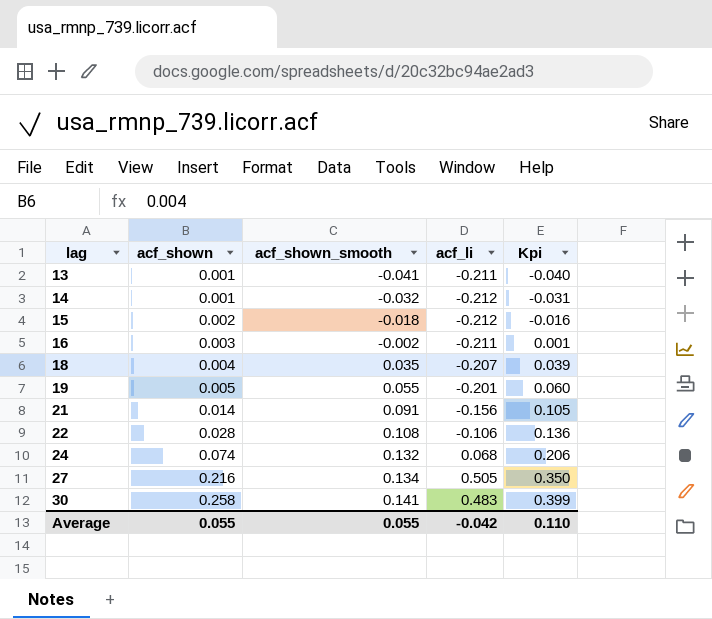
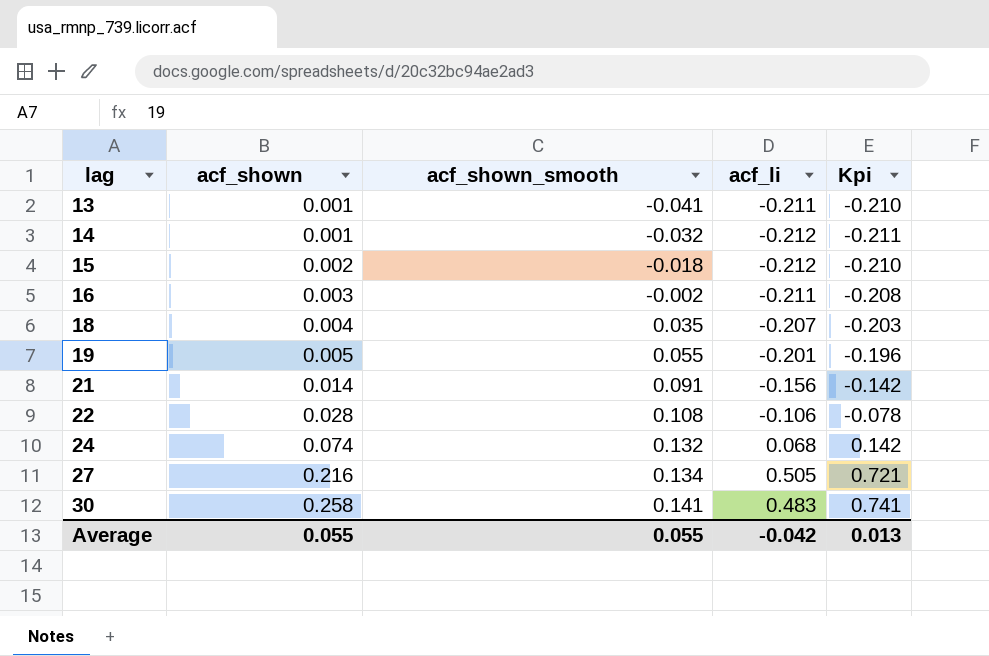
column Kpi | formula: [acf_shown] + [acf_shown_smooth] -> [acf_shown] + [acf_li]
Average | Kpi: 0.110 -> 0.013

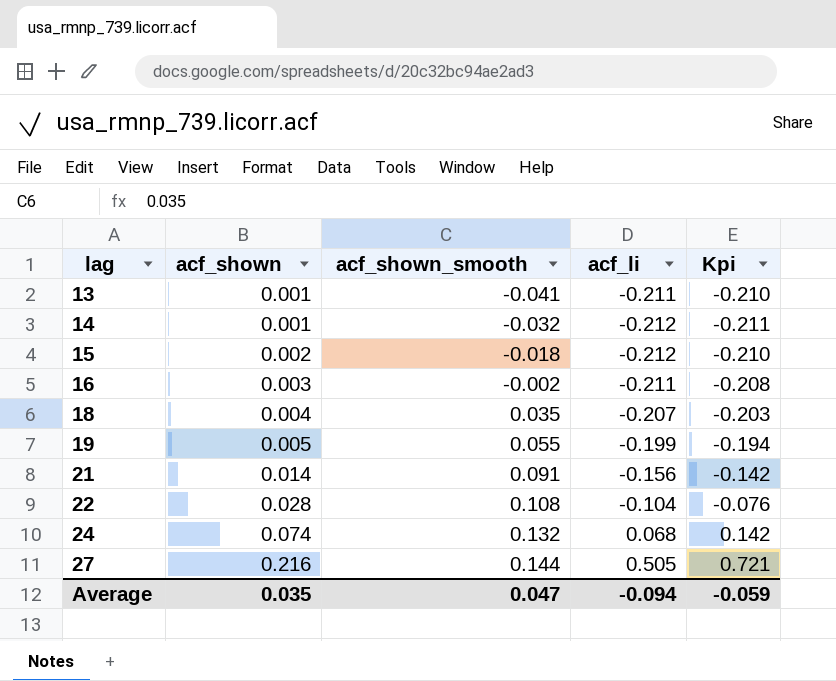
row 30: 0.258 | 0.141 | 0.483 | 0.741 -> none
19 | acf_li: -0.201 -> -0.199
19 | Kpi: -0.196 -> -0.194
22 | acf_li: -0.106 -> -0.104
22 | Kpi: -0.078 -> -0.076
27 | acf_shown_smooth: 0.134 -> 0.144
Average | acf_shown: 0.055 -> 0.035
Average | acf_shown_smooth: 0.055 -> 0.047
Average | acf_li: -0.042 -> -0.094
Average | Kpi: 0.013 -> -0.059

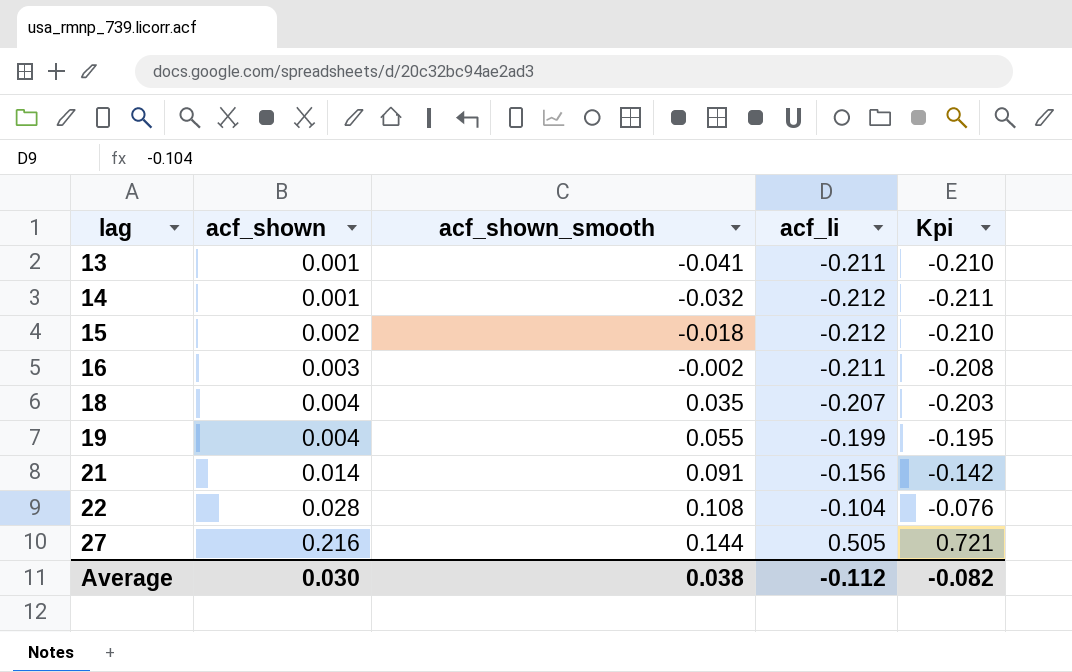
row 24: 0.074 | 0.132 | 0.068 | 0.142 -> none
19 | acf_shown: 0.005 -> 0.004
19 | Kpi: -0.194 -> -0.195
Average | acf_shown: 0.035 -> 0.030
Average | acf_shown_smooth: 0.047 -> 0.038
Average | acf_li: -0.094 -> -0.112
Average | Kpi: -0.059 -> -0.082

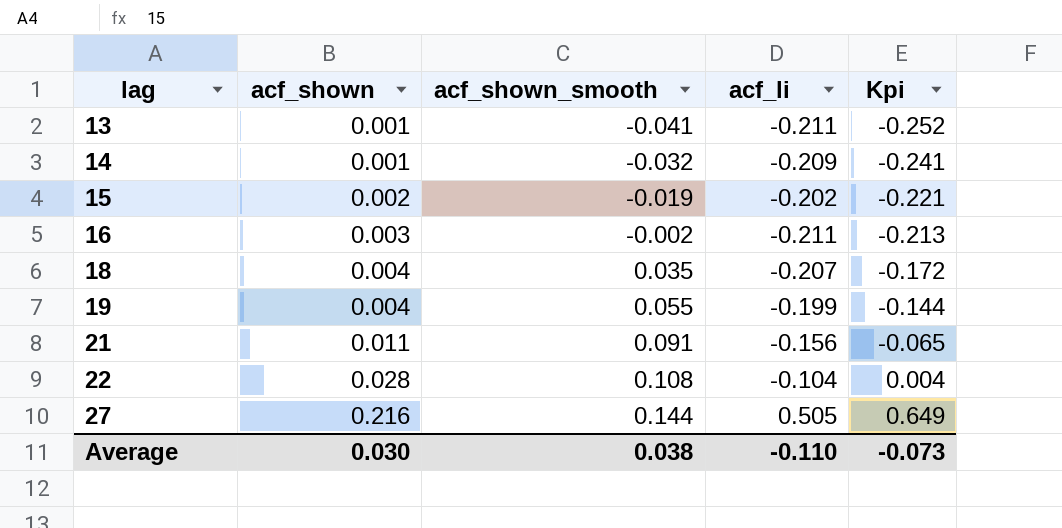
column Kpi | formula: [acf_shown] + [acf_li] -> [acf_shown_smooth] + [acf_li]
14 | acf_li: -0.212 -> -0.209
15 | acf_shown_smooth: -0.018 -> -0.019
15 | acf_li: -0.212 -> -0.202
21 | acf_shown: 0.014 -> 0.011
Average | acf_li: -0.112 -> -0.110
Average | Kpi: -0.082 -> -0.073

